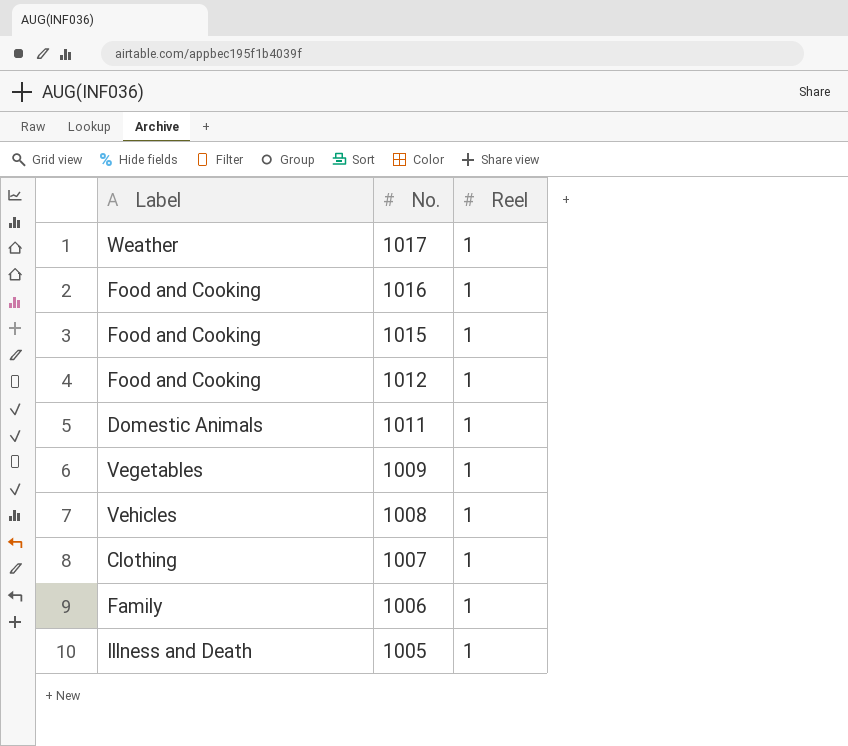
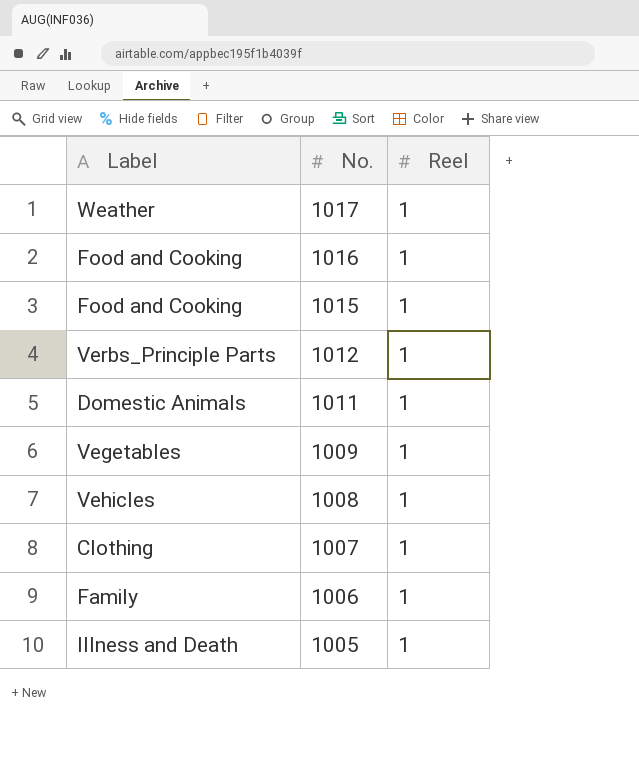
1012 | Label: Food and Cooking -> Verbs_Principle Parts

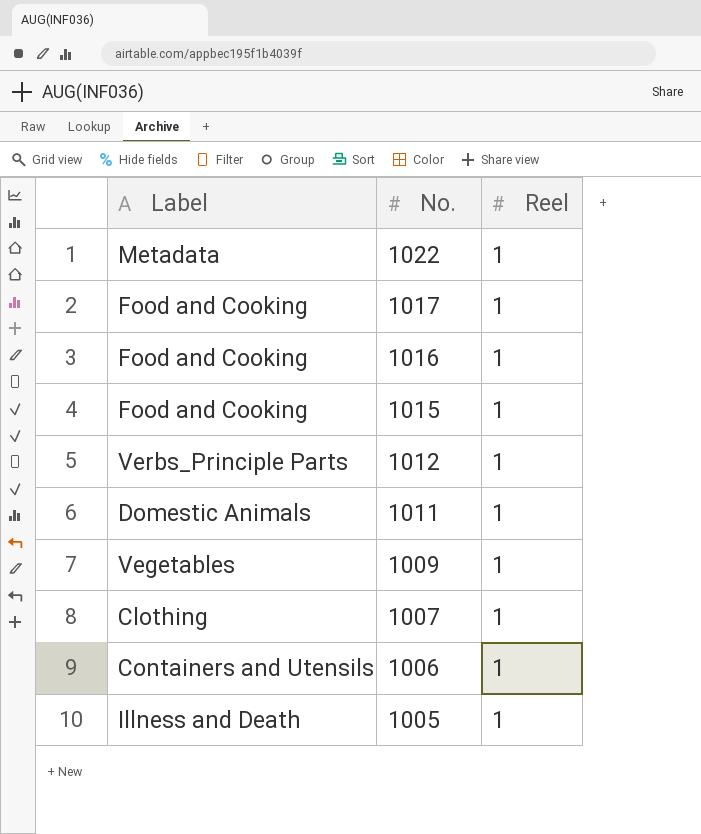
row 1008: Vehicles | 1 -> none
row 1022: none -> Metadata | 1
1017 | Label: Weather -> Food and Cooking
1006 | Label: Family -> Containers and Utensils

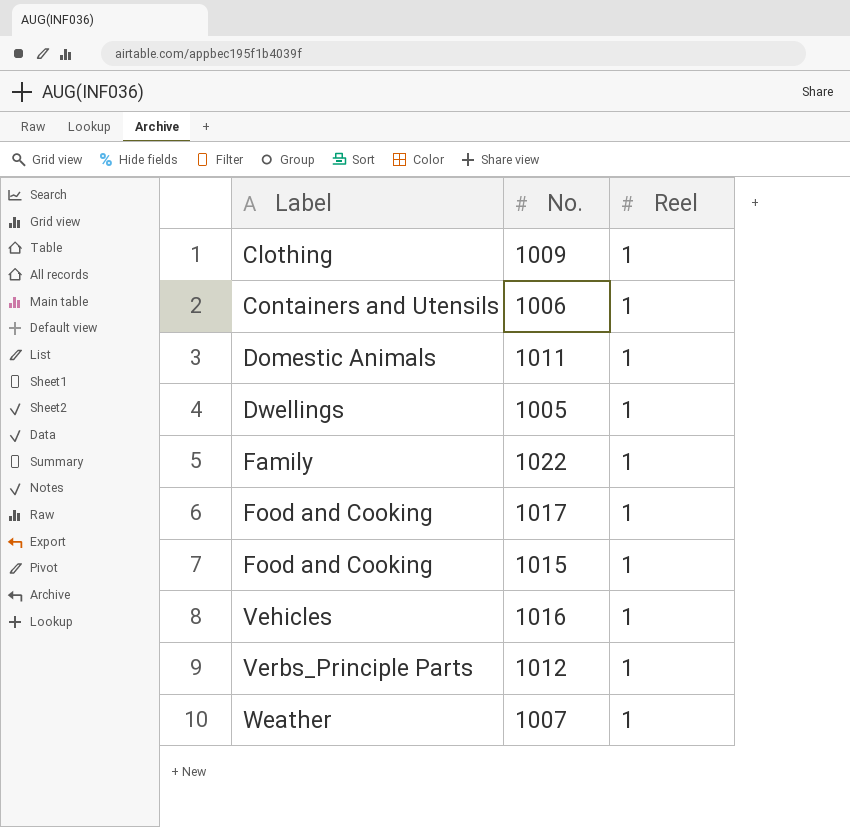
row order: No. descending -> Label ascending
1009 | Label: Vegetables -> Clothing
1005 | Label: Illness and Death -> Dwellings
1022 | Label: Metadata -> Family
1016 | Label: Food and Cooking -> Vehicles
1007 | Label: Clothing -> Weather

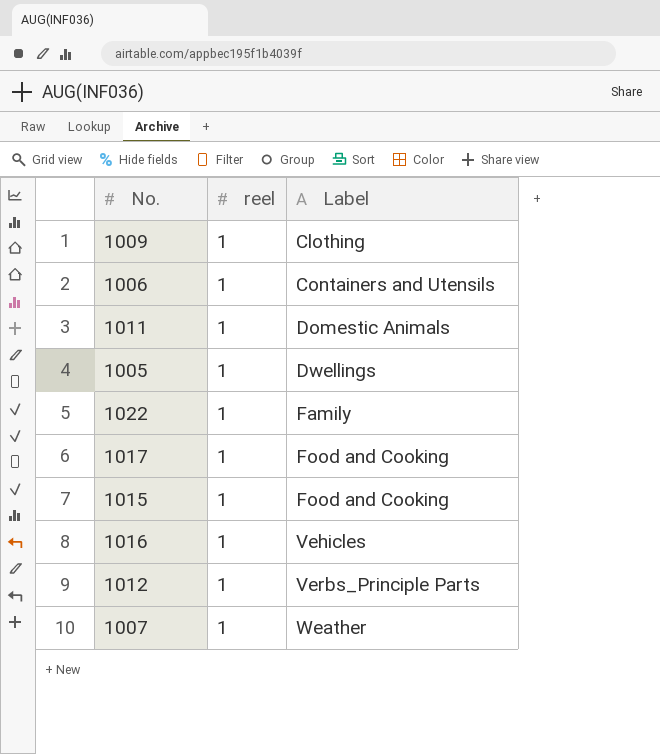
column name: Reel -> reel
column Label | position: 1 -> 3

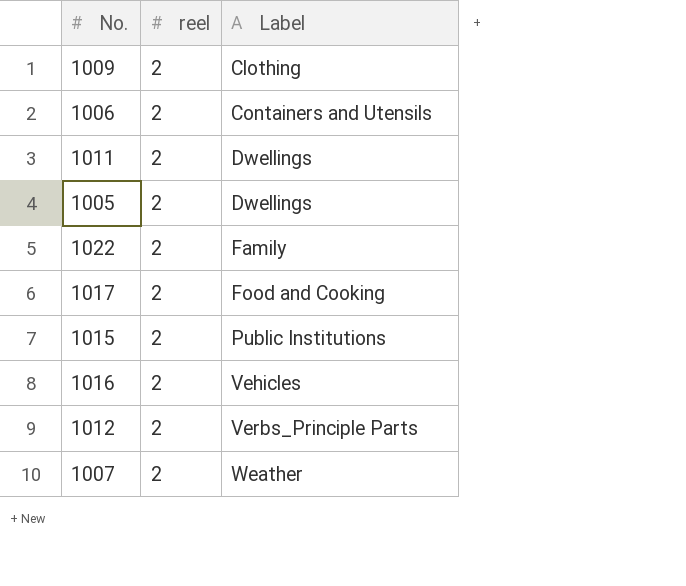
1009 | reel: 1 -> 2
1006 | reel: 1 -> 2
1011 | reel: 1 -> 2
1011 | Label: Domestic Animals -> Dwellings
1005 | reel: 1 -> 2
1022 | reel: 1 -> 2
1017 | reel: 1 -> 2
1015 | reel: 1 -> 2
1015 | Label: Food and Cooking -> Public Institutions
1016 | reel: 1 -> 2
1012 | reel: 1 -> 2
1007 | reel: 1 -> 2

